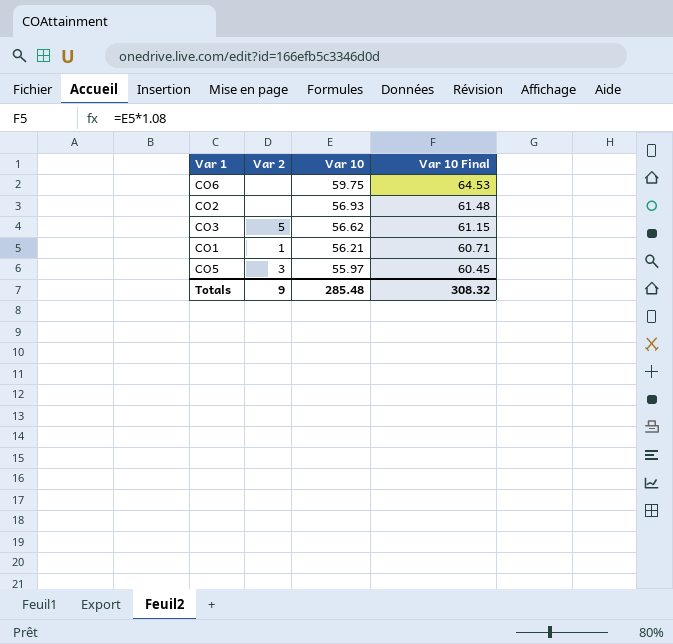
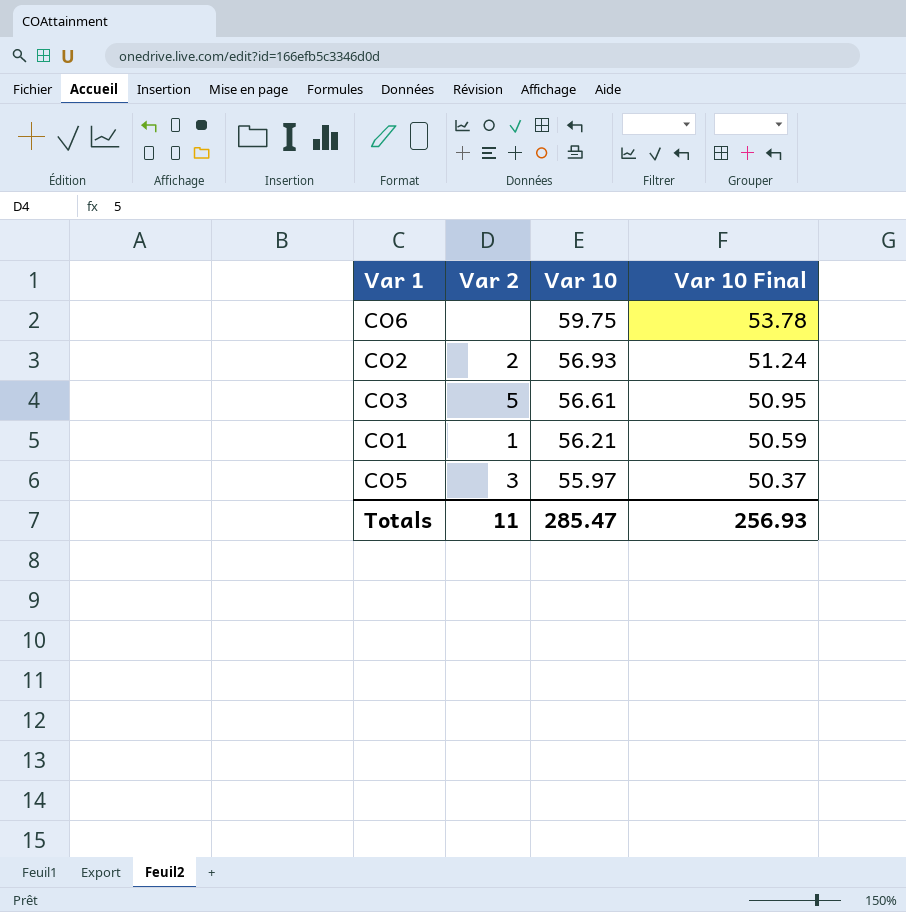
column Var 10 Final | formula: [Var 10] * 1.08 -> [Var 10] * 0.9
CO2 | Var 2: none -> 2
CO3 | Var 10: 56.62 -> 56.61
Totals | Var 2: 9 -> 11
Totals | Var 10: 285.48 -> 285.47
Totals | Var 10 Final: 308.32 -> 256.93

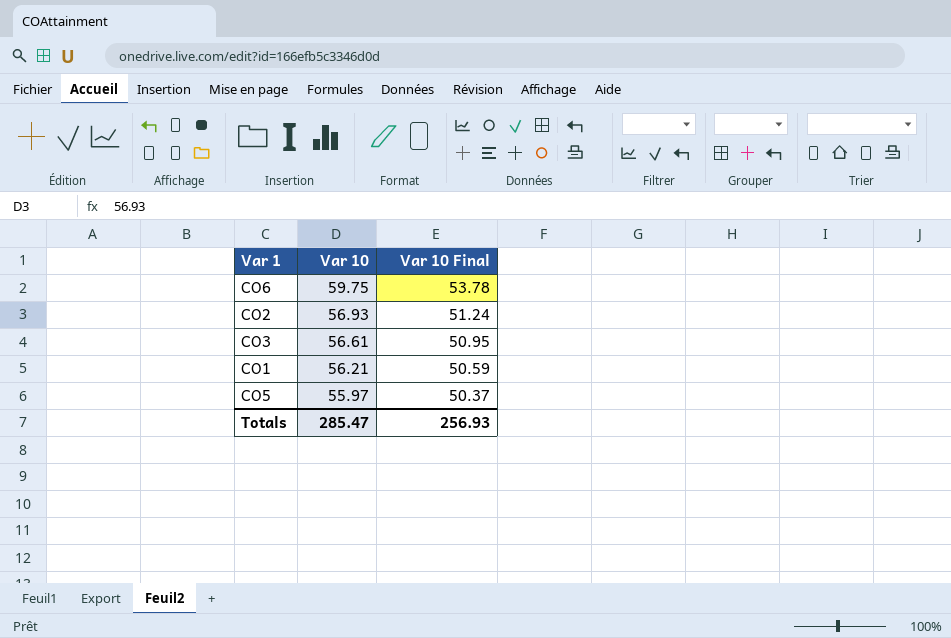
column Var 2 | position: 2 -> none

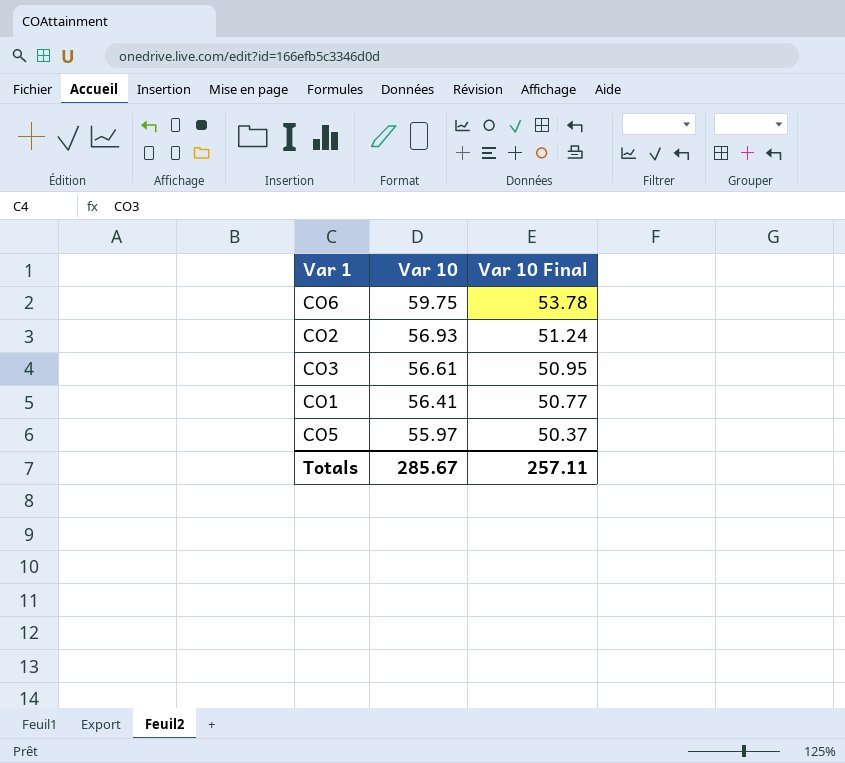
CO1 | Var 10: 56.21 -> 56.41
CO1 | Var 10 Final: 50.59 -> 50.77
Totals | Var 10: 285.47 -> 285.67
Totals | Var 10 Final: 256.93 -> 257.11

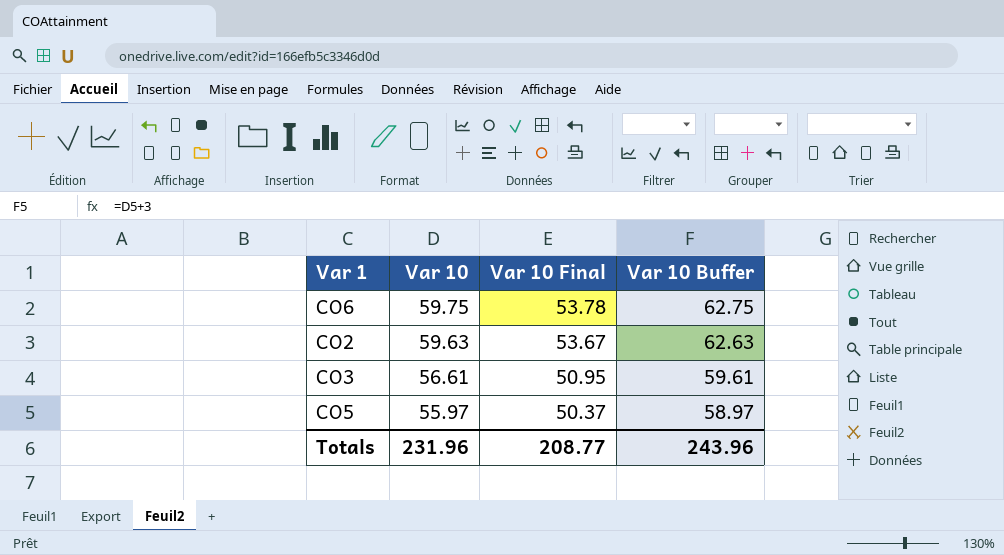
column Var 10 Buffer | formula: none -> [Var 10] + 3
row CO1: 56.41 | 50.77 -> none
CO2 | Var 10: 56.93 -> 59.63
CO2 | Var 10 Final: 51.24 -> 53.67
Totals | Var 10: 285.67 -> 231.96
Totals | Var 10 Final: 257.11 -> 208.77

